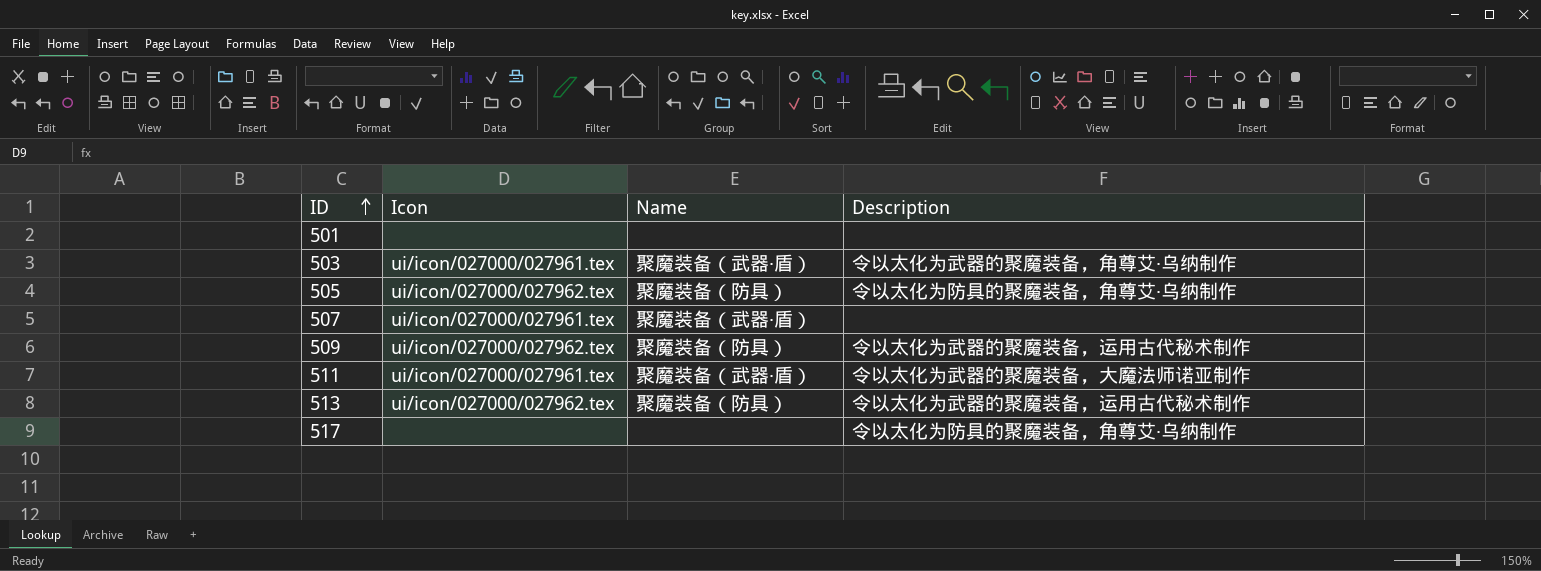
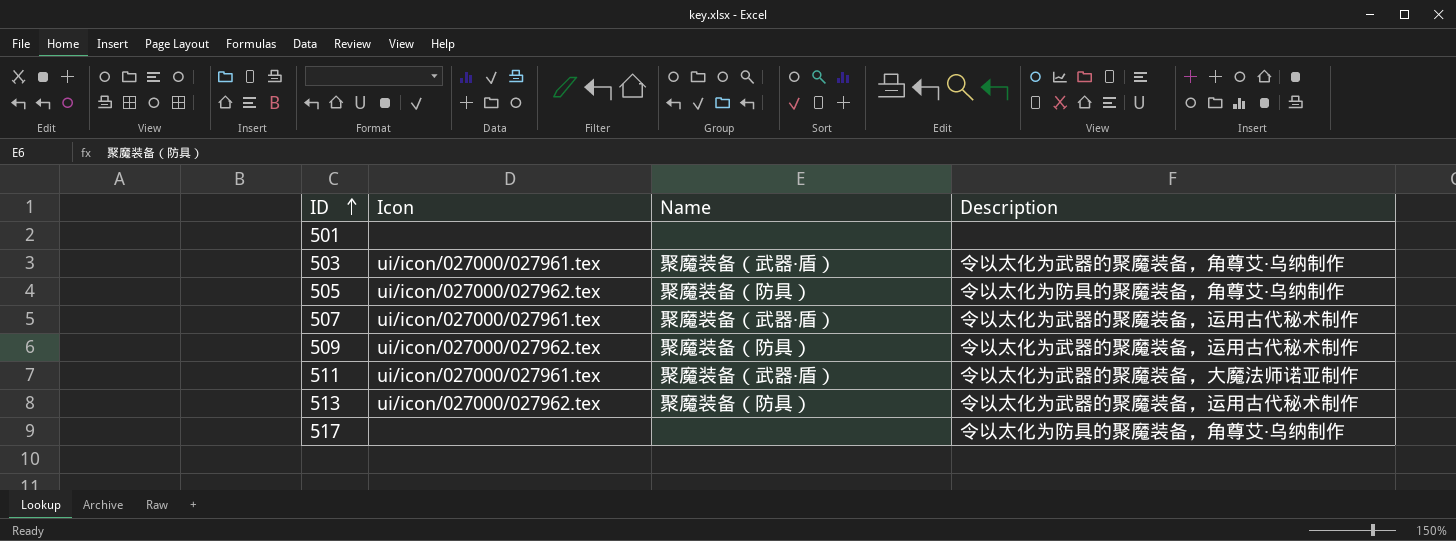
507 | Description: none -> 令以太化为武器的聚魔装备，运用古代秘术制作

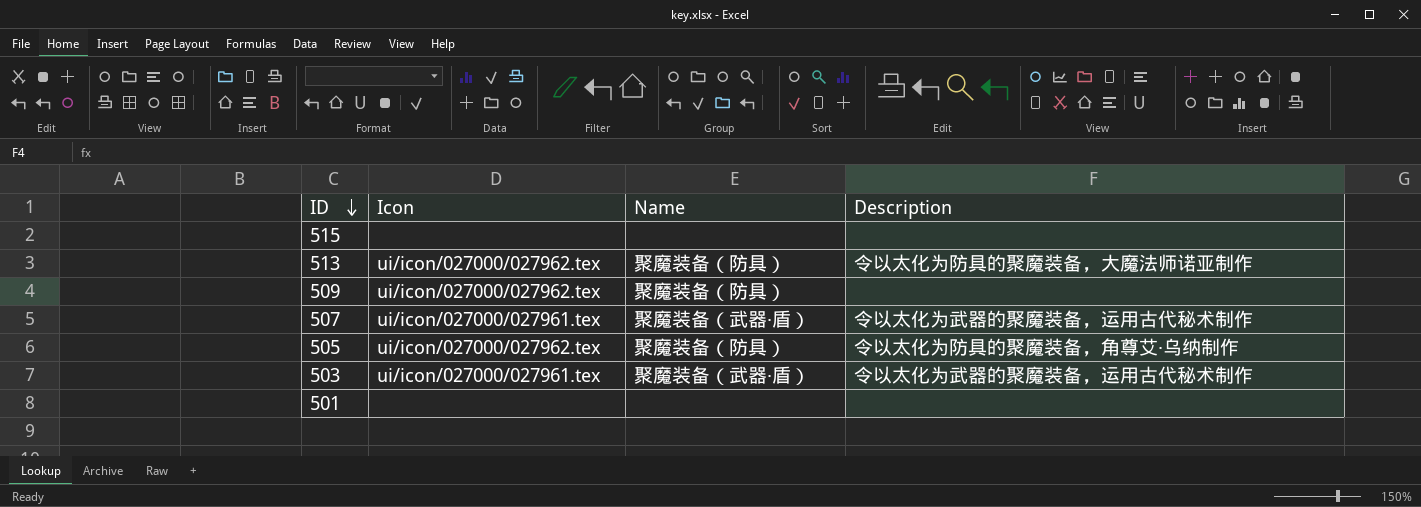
row order: ID ascending -> ID descending
row 511: ui/icon/027000/027961.tex | 聚魔装备（武器·盾） | 令以太化为武器的聚魔装备，大魔法师诺亚制作 -> none
row 517: none | none | 令以太化为防具的聚魔装备，角尊艾·乌纳制作 -> none
row 515: none -> none | none | none
513 | Description: 令以太化为武器的聚魔装备，运用古代秘术制作 -> 令以太化为防具的聚魔装备，大魔法师诺亚制作
509 | Description: 令以太化为武器的聚魔装备，运用古代秘术制作 -> none
503 | Description: 令以太化为武器的聚魔装备，角尊艾·乌纳制作 -> 令以太化为武器的聚魔装备，运用古代秘术制作

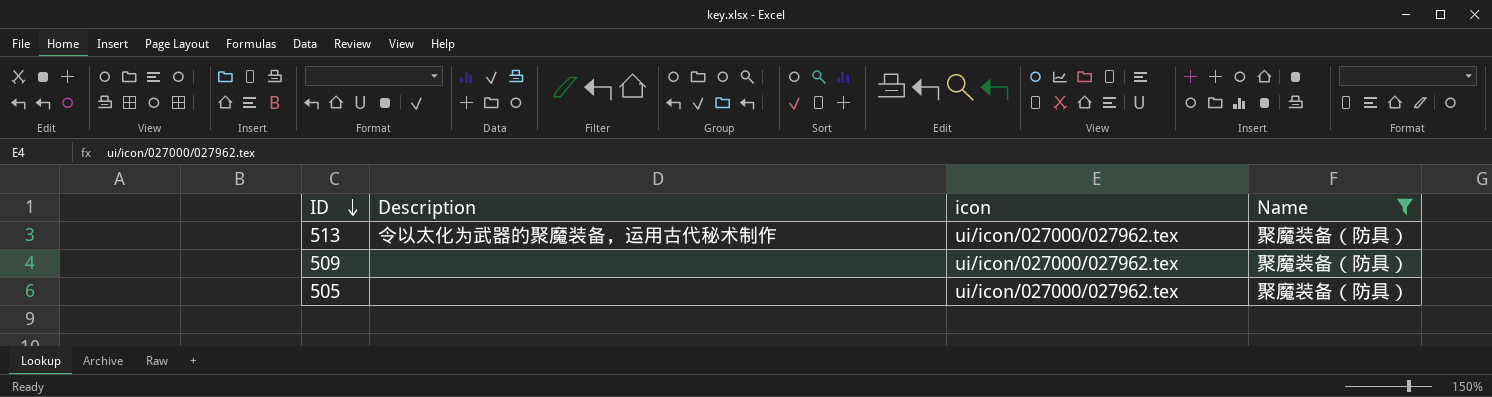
filter: none -> Name = 聚魔装备（防具）
column Description | position: 4 -> 2
column name: Icon -> icon
513 | Description: 令以太化为防具的聚魔装备，大魔法师诺亚制作 -> 令以太化为武器的聚魔装备，运用古代秘术制作
505 | Description: 令以太化为防具的聚魔装备，角尊艾·乌纳制作 -> none

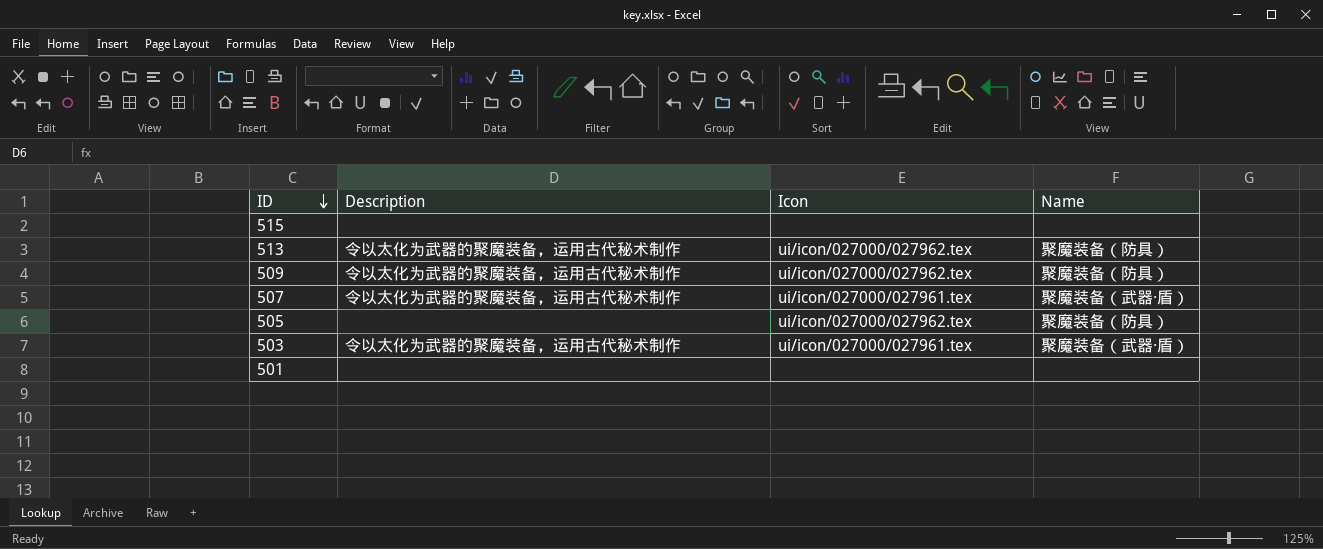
filter: Name = 聚魔装备（防具） -> none
column name: icon -> Icon
509 | Description: none -> 令以太化为武器的聚魔装备，运用古代秘术制作

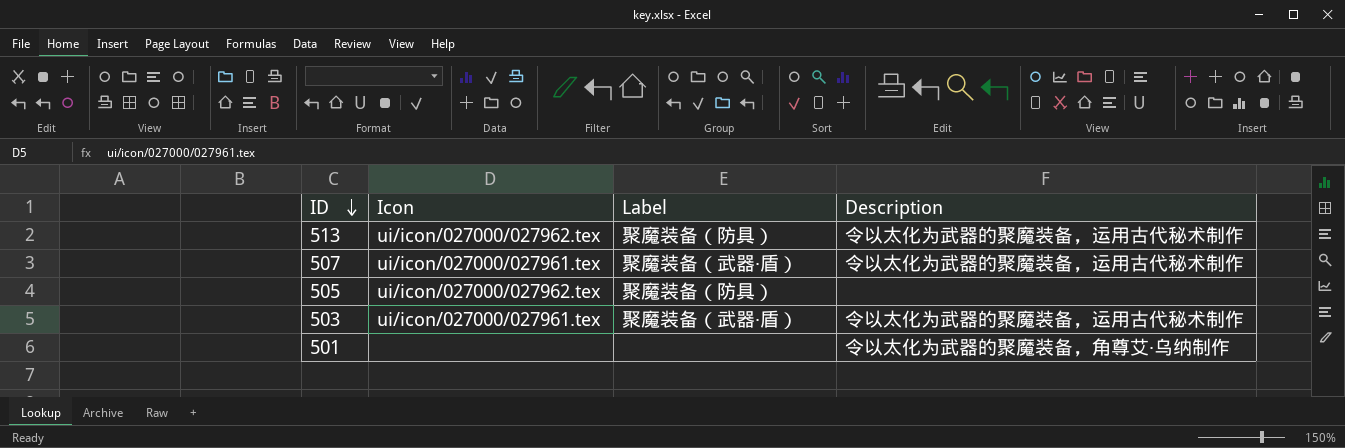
column name: Name -> Label
column Description | position: 2 -> 4
row 515: none | none | none -> none
row 509: 令以太化为武器的聚魔装备，运用古代秘术制作 | ui/icon/027000/027962.tex | 聚魔装备（防具） -> none
501 | Description: none -> 令以太化为武器的聚魔装备，角尊艾·乌纳制作

